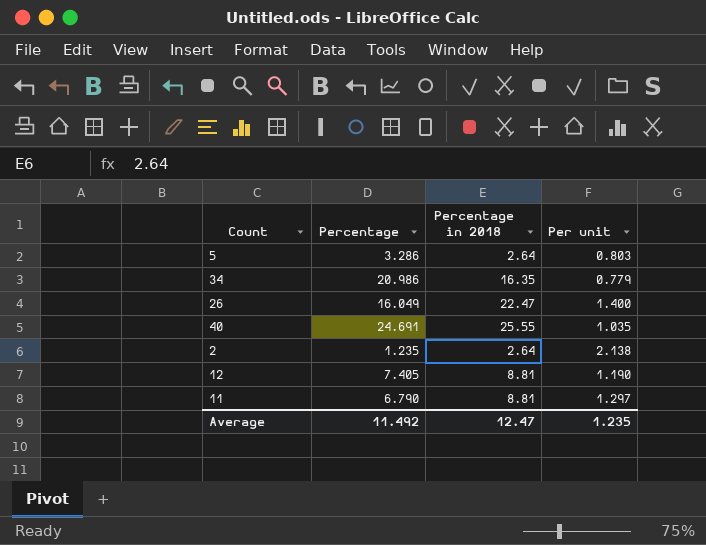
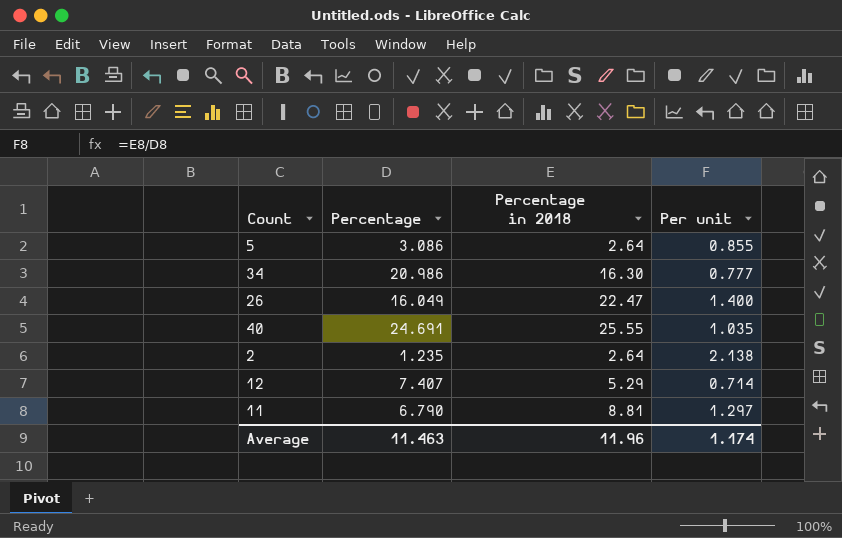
5 | Percentage: 3.286 -> 3.086
5 | Per unit: 0.803 -> 0.855
34 | Percentage in 2018: 16.35 -> 16.30
34 | Per unit: 0.779 -> 0.777
12 | Percentage: 7.405 -> 7.407
12 | Percentage in 2018: 8.81 -> 5.29
12 | Per unit: 1.190 -> 0.714
Average | Percentage: 11.492 -> 11.463
Average | Percentage in 2018: 12.47 -> 11.96
Average | Per unit: 1.235 -> 1.174

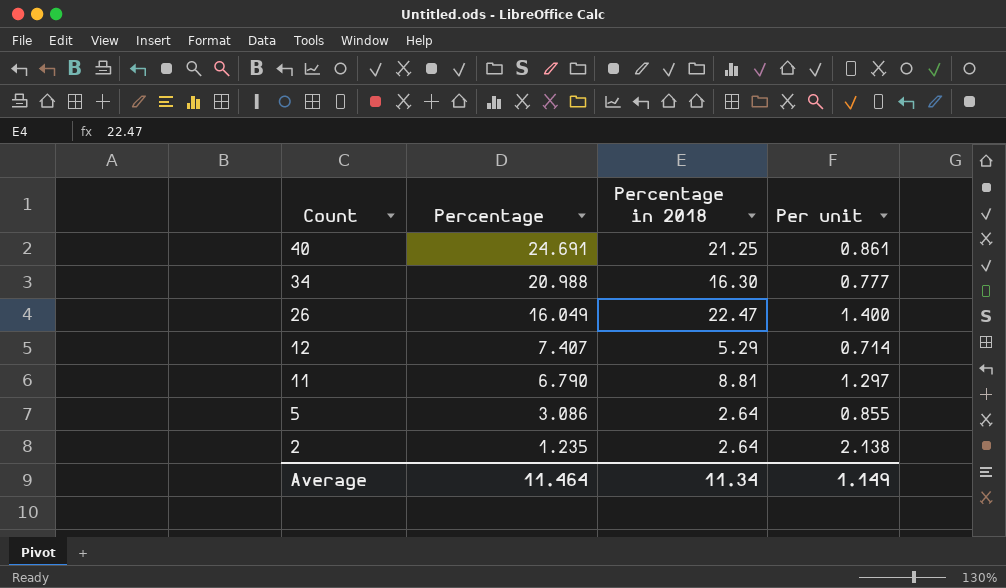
row order: none -> Count descending
40 | Percentage in 2018: 25.55 -> 21.25
40 | Per unit: 1.035 -> 0.861
34 | Percentage: 20.986 -> 20.988
Average | Percentage: 11.463 -> 11.464
Average | Percentage in 2018: 11.96 -> 11.34
Average | Per unit: 1.174 -> 1.149

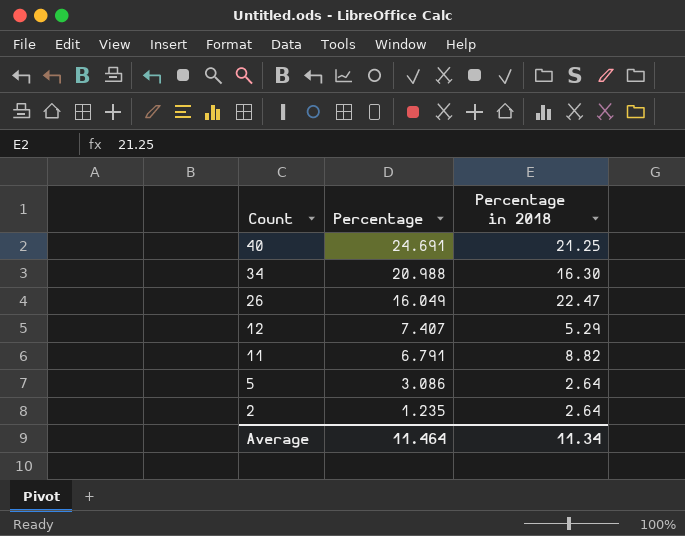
column Per unit | formula: [Percentage in 2018] / [Percentage] -> none
11 | Percentage: 6.790 -> 6.791
11 | Percentage in 2018: 8.81 -> 8.82

